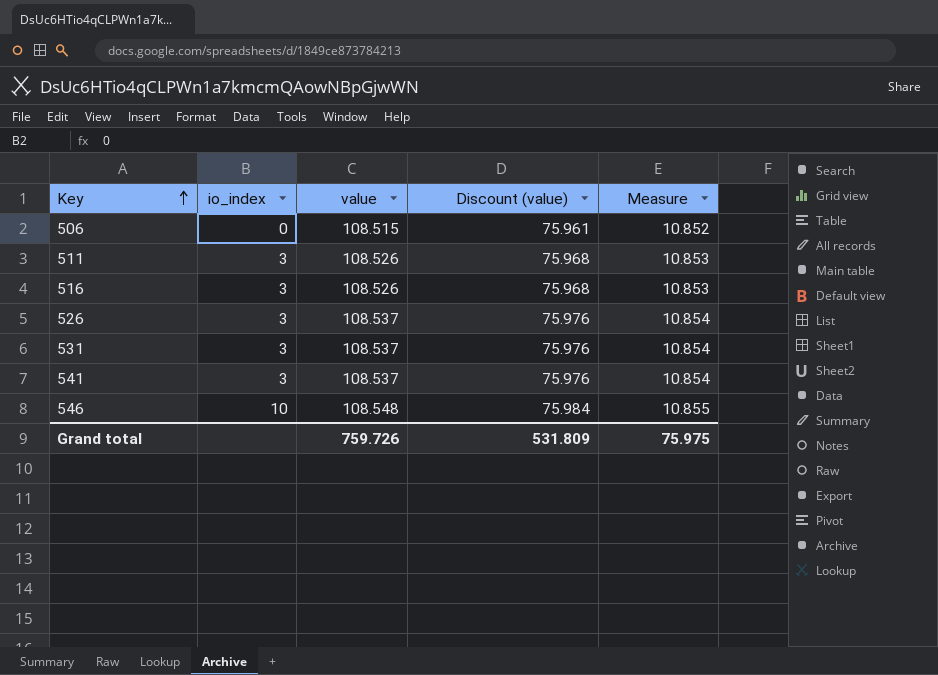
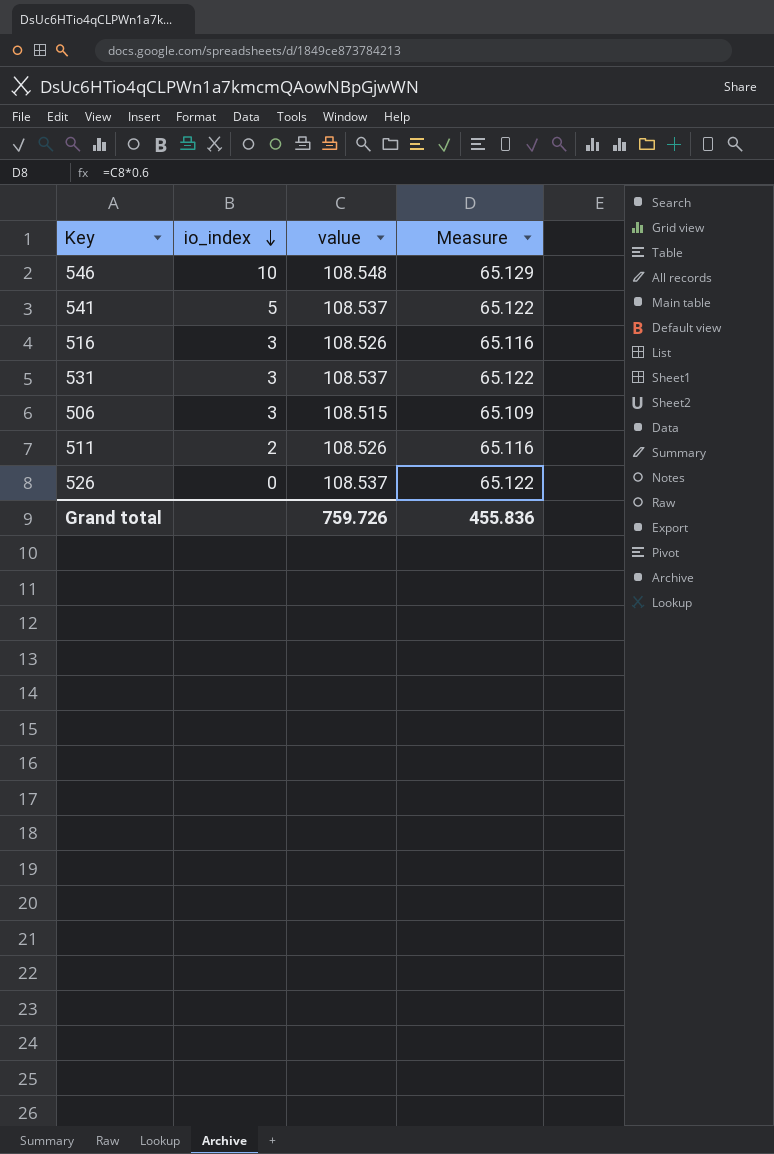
row order: Key ascending -> io_index descending
column Discount (value) | formula: [value] * 0.7 -> none
column Measure | formula: [value] * 0.1 -> [value] * 0.6
541 | io_index: 3 -> 5
506 | io_index: 0 -> 3
511 | io_index: 3 -> 2
526 | io_index: 3 -> 0
Grand total | Measure: 75.975 -> 455.836

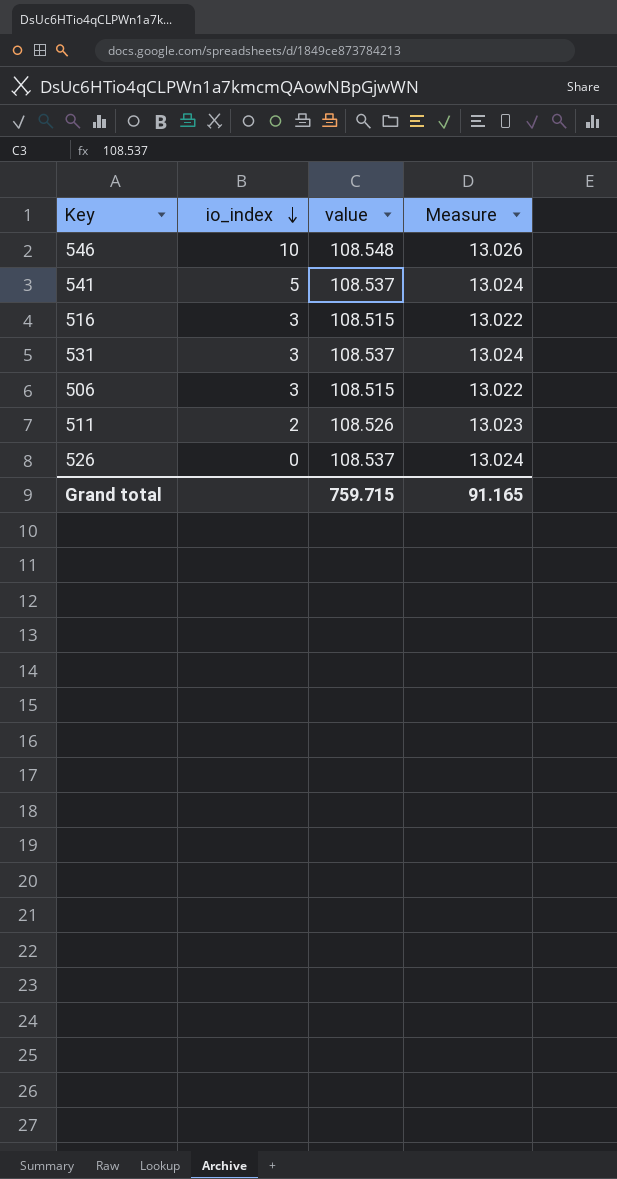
column Measure | formula: [value] * 0.6 -> [value] * 0.12
516 | value: 108.526 -> 108.515
Grand total | value: 759.726 -> 759.715
Grand total | Measure: 455.836 -> 91.165

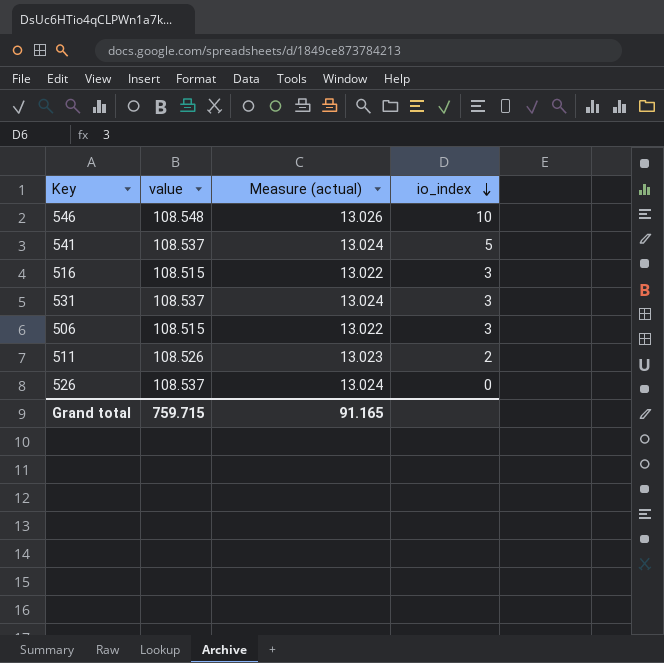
column name: Measure -> Measure (actual)
column io_index | position: 2 -> 4

